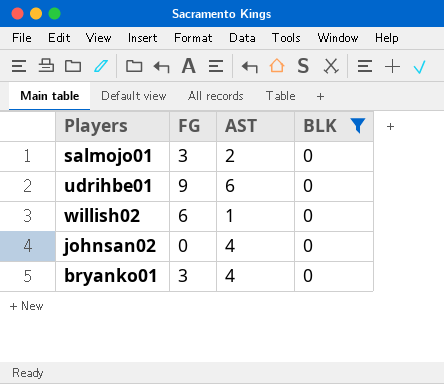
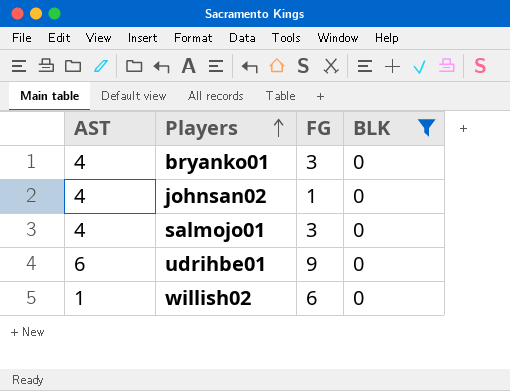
row order: none -> Players ascending
column AST | position: 3 -> 1
johnsan02 | FG: 0 -> 1
salmojo01 | AST: 2 -> 4

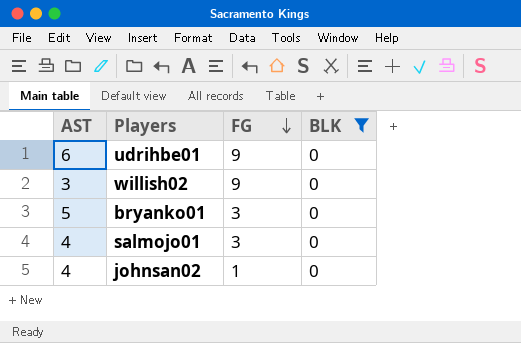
row order: Players ascending -> FG descending
willish02 | AST: 1 -> 3
willish02 | FG: 6 -> 9
bryanko01 | AST: 4 -> 5

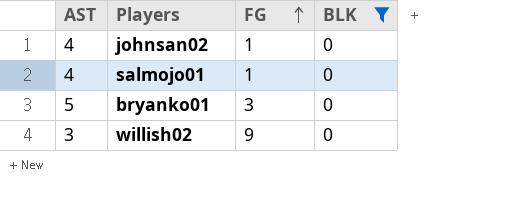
row order: FG descending -> FG ascending
row udrihbe01: 6 | 9 | 0 -> none
salmojo01 | FG: 3 -> 1

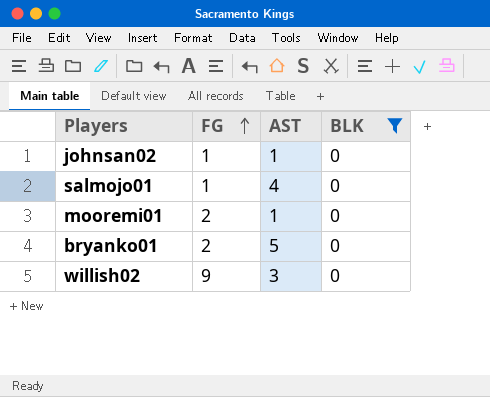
column AST | position: 1 -> 3
johnsan02 | AST: 4 -> 1
row mooremi01: none -> 2 | 1 | 0
bryanko01 | FG: 3 -> 2

